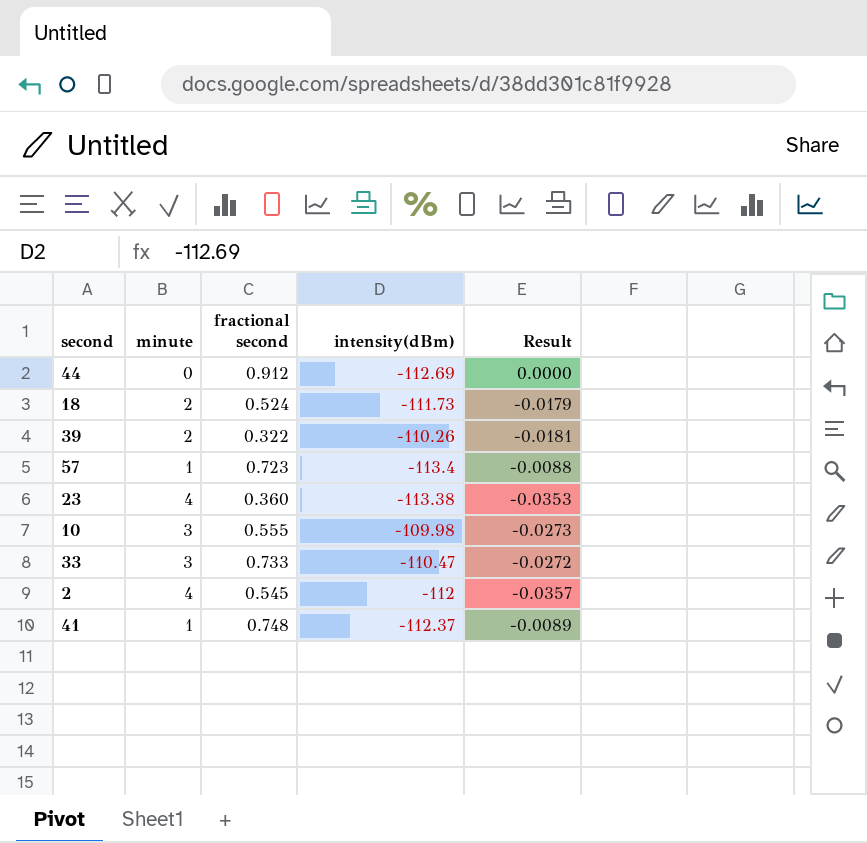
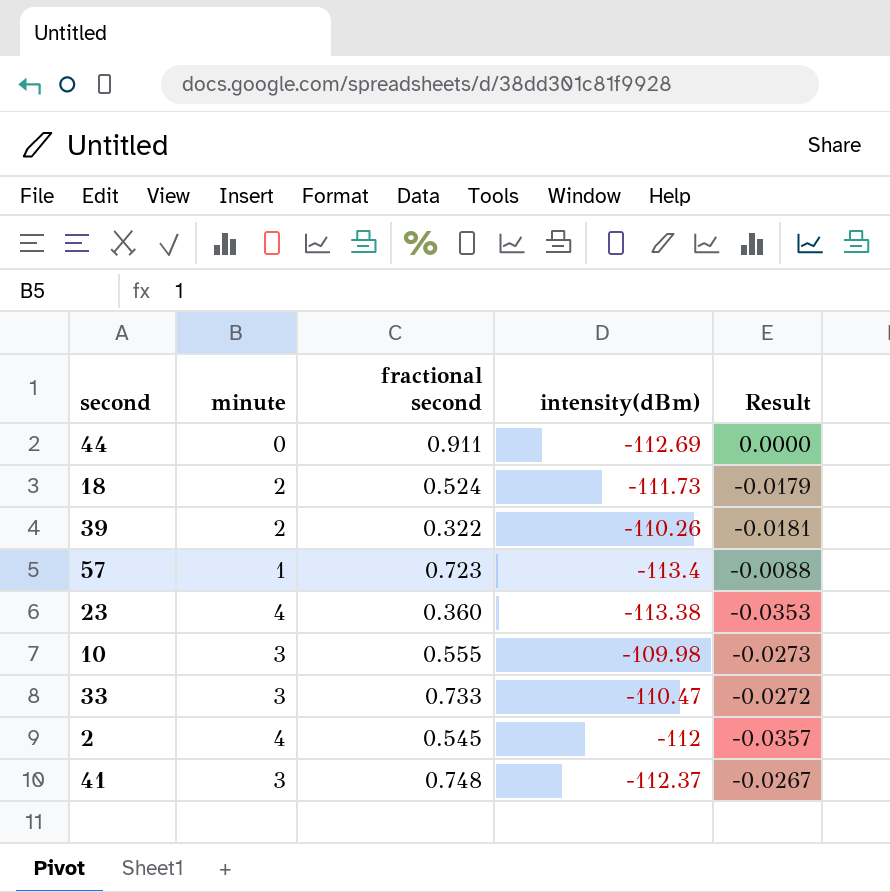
44 | fractional second: 0.912 -> 0.911
41 | minute: 1 -> 3
41 | Result: -0.0089 -> -0.0267

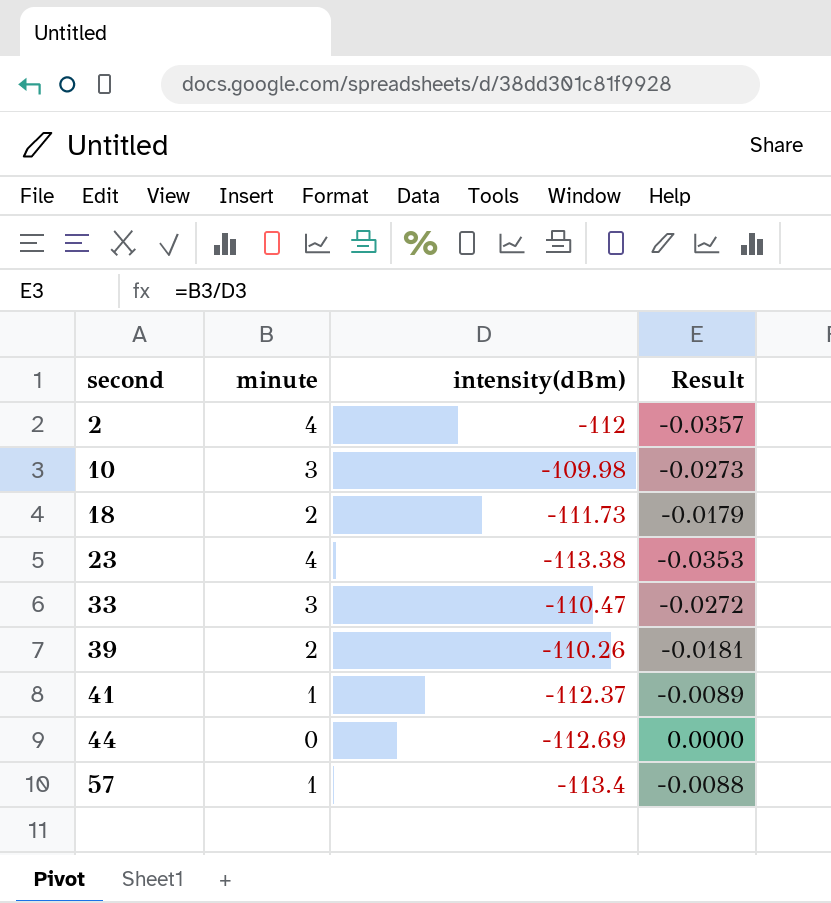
row order: none -> second ascending
column fractional second | position: 3 -> none
41 | minute: 3 -> 1
41 | Result: -0.0267 -> -0.0089

